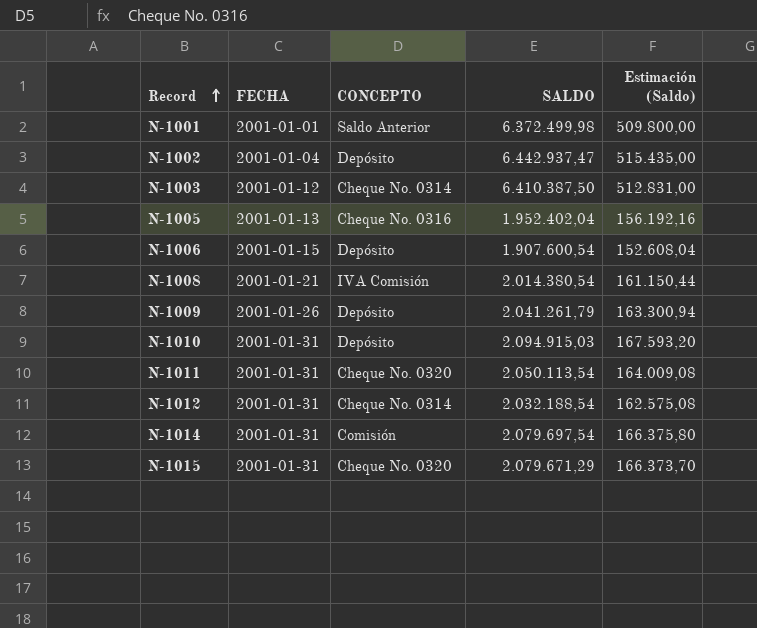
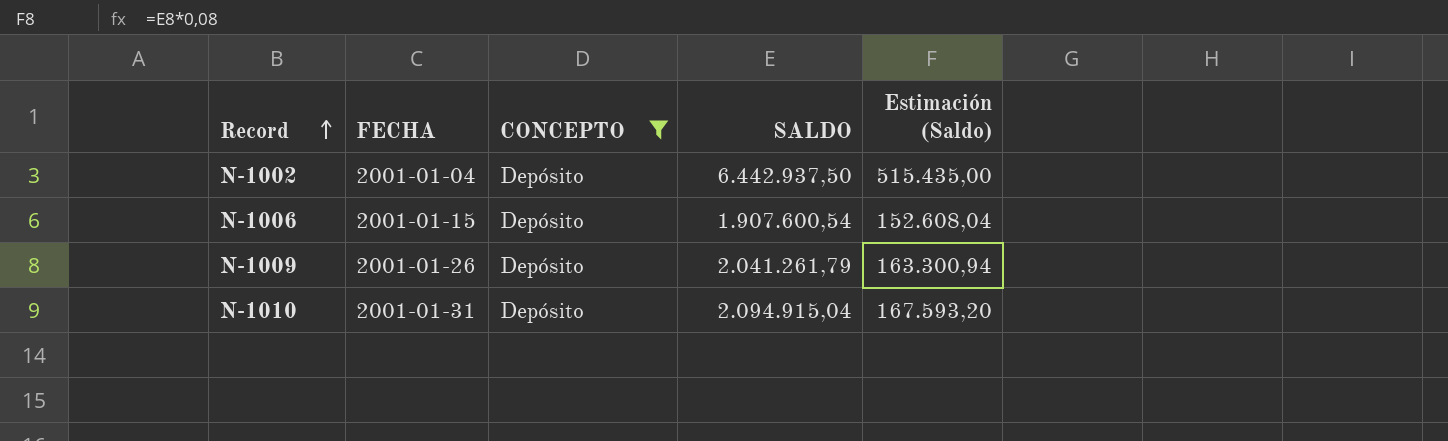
filter: none -> CONCEPTO = Depósito
N-1002 | SALDO: 6.442.937,47 -> 6.442.937,50
N-1010 | SALDO: 2.094.915,03 -> 2.094.915,04

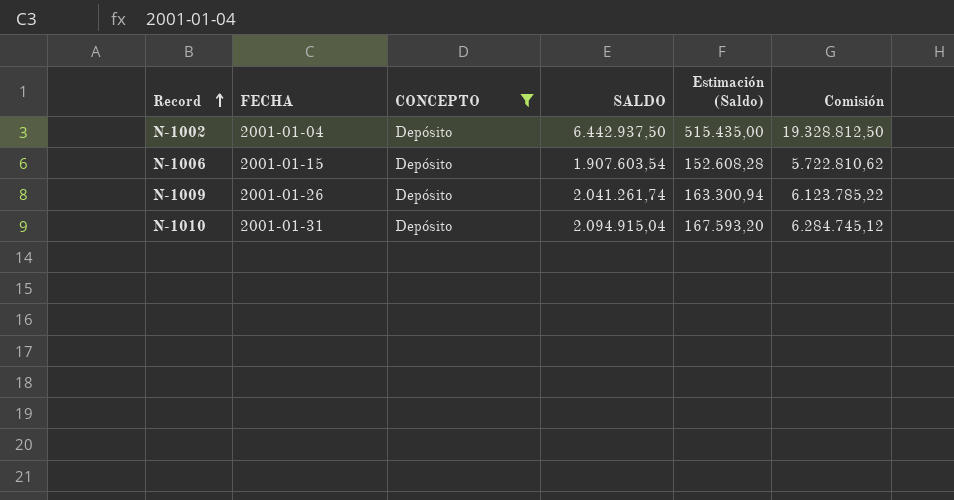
column Comisión | formula: none -> [SALDO] * 3
N-1006 | SALDO: 1.907.600,54 -> 1.907.603,54
N-1006 | Estimación (Saldo): 152.608,04 -> 152.608,28
N-1009 | SALDO: 2.041.261,79 -> 2.041.261,74

